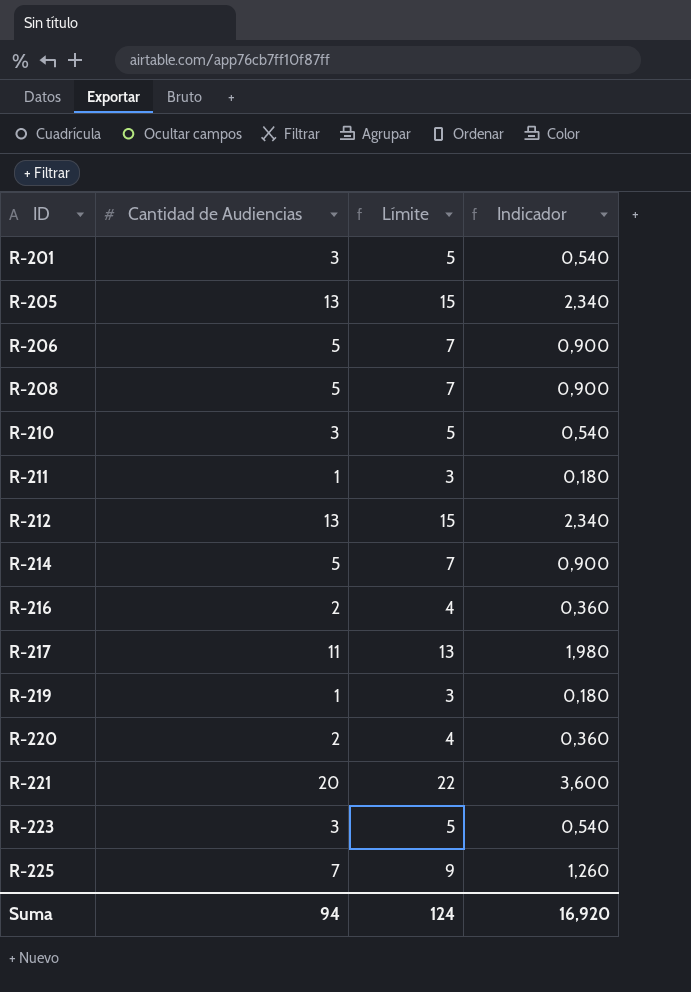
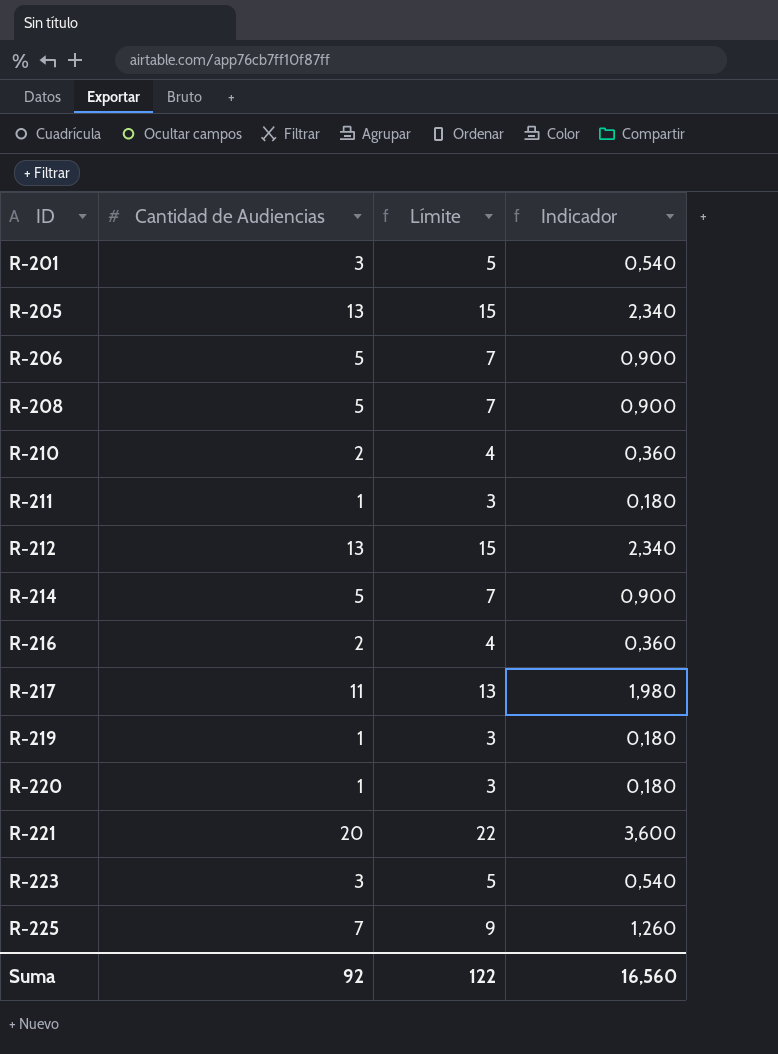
R-210 | Cantidad de Audiencias: 3 -> 2
R-210 | Límite: 5 -> 4
R-210 | Indicador: 0,540 -> 0,360
R-220 | Cantidad de Audiencias: 2 -> 1
R-220 | Límite: 4 -> 3
R-220 | Indicador: 0,360 -> 0,180
Suma | Cantidad de Audiencias: 94 -> 92
Suma | Límite: 124 -> 122
Suma | Indicador: 16,920 -> 16,560

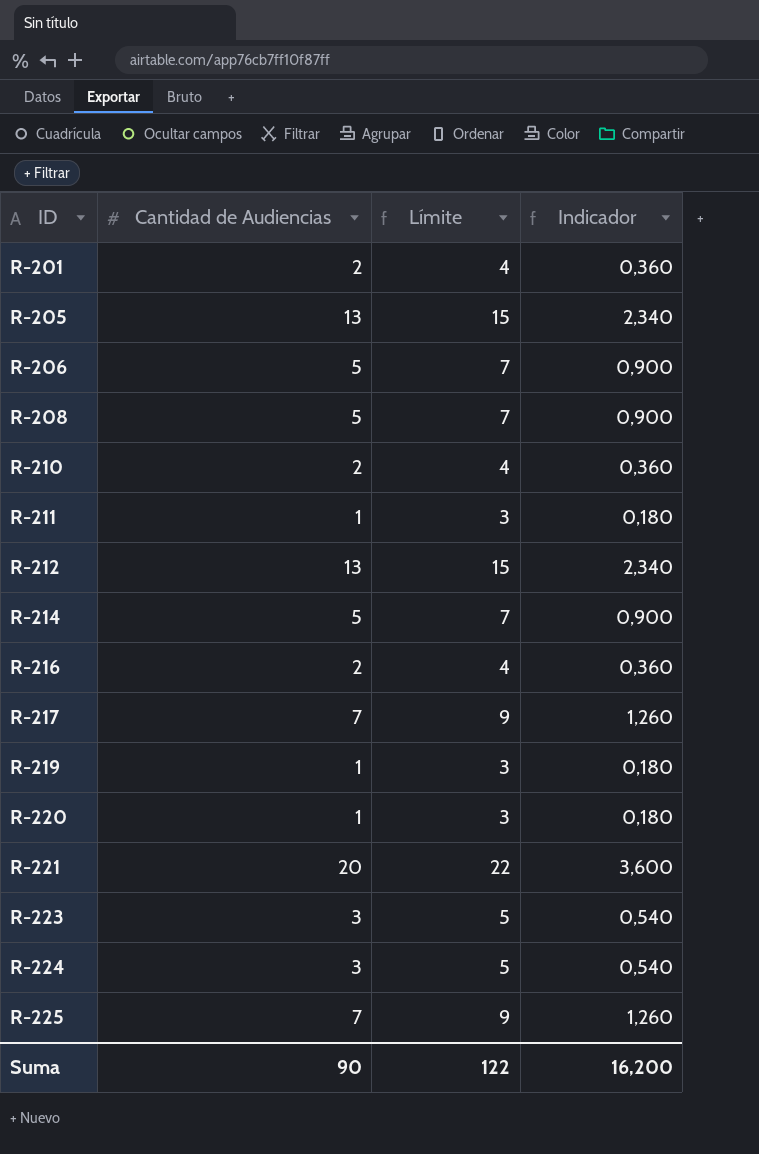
R-201 | Cantidad de Audiencias: 3 -> 2
R-201 | Límite: 5 -> 4
R-201 | Indicador: 0,540 -> 0,360
R-217 | Cantidad de Audiencias: 11 -> 7
R-217 | Límite: 13 -> 9
R-217 | Indicador: 1,980 -> 1,260
row R-224: none -> 3 | 5 | 0,540
Suma | Cantidad de Audiencias: 92 -> 90
Suma | Indicador: 16,560 -> 16,200

